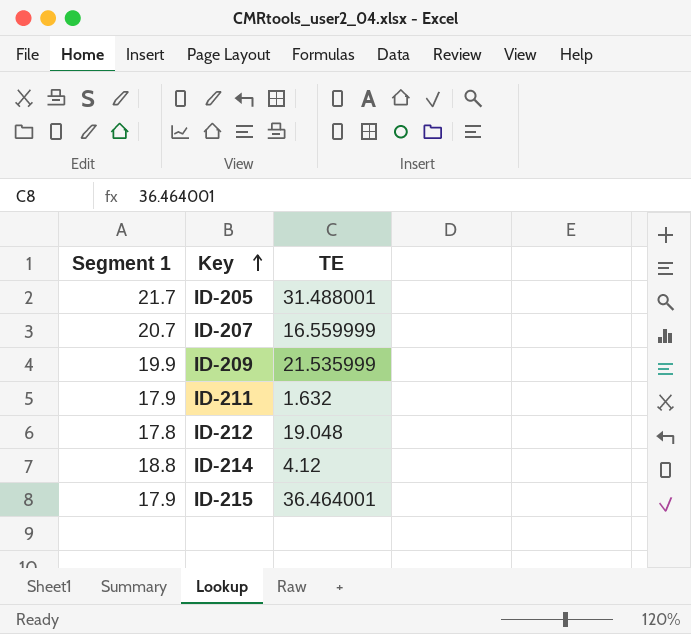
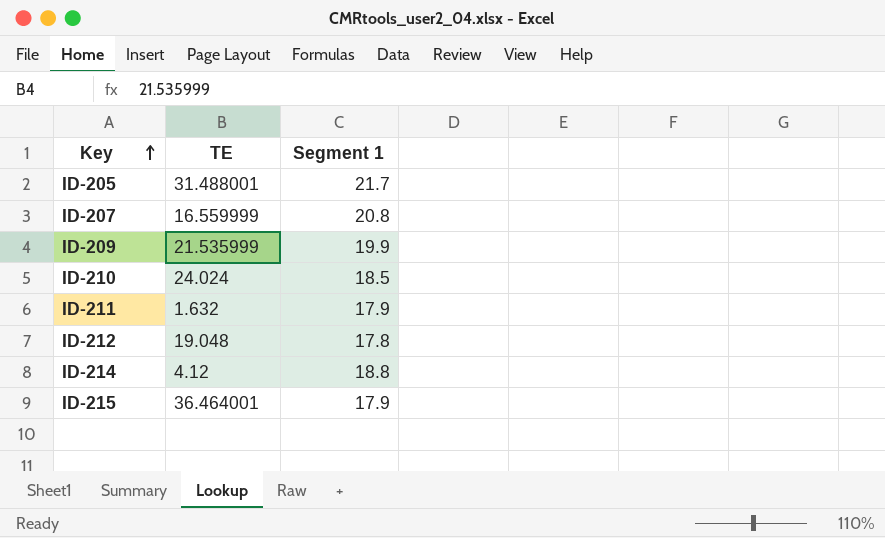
column Segment 1 | position: 1 -> 3
ID-207 | Segment 1: 20.7 -> 20.8
row ID-210: none -> 24.024 | 18.5

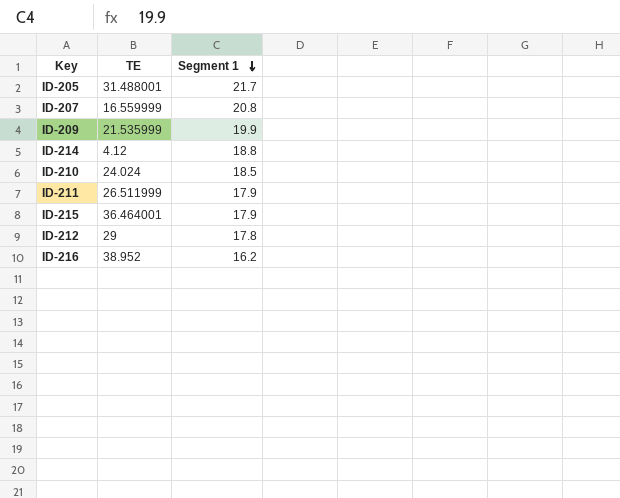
row order: Key ascending -> Segment 1 descending
ID-211 | TE: 1.632 -> 26.511999
ID-212 | TE: 19.048 -> 29
row ID-216: none -> 38.952 | 16.2

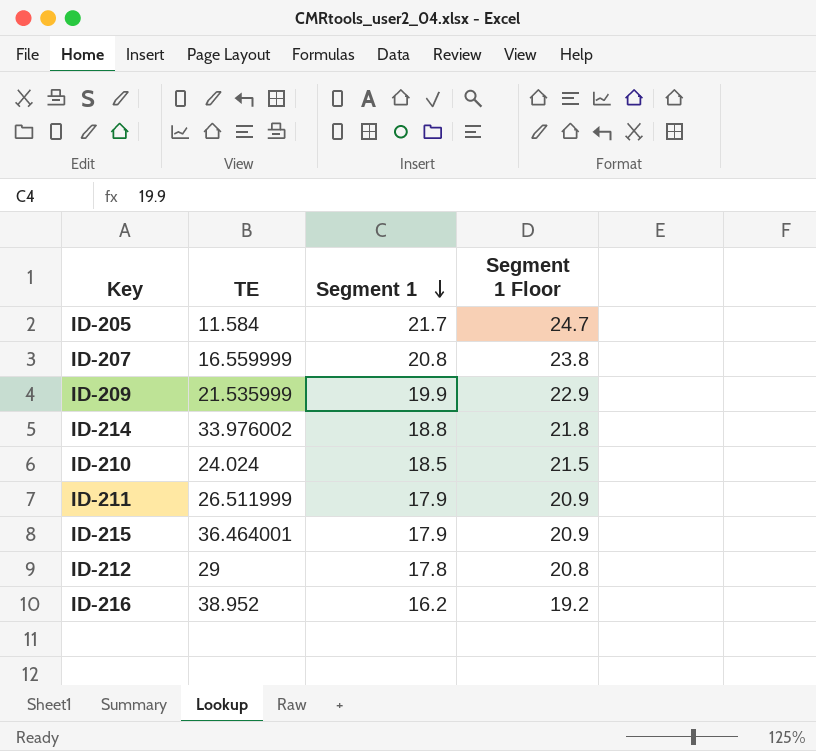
column Segment 1 Floor | formula: none -> [Segment 1] + 3
ID-205 | TE: 31.488001 -> 11.584
ID-214 | TE: 4.12 -> 33.976002

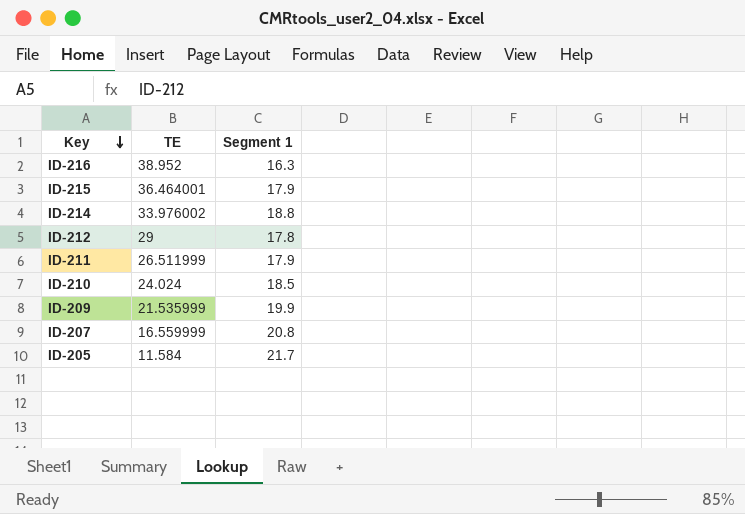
row order: Segment 1 descending -> Key descending
column Segment 1 Floor | formula: [Segment 1] + 3 -> none
ID-216 | Segment 1: 16.2 -> 16.3

